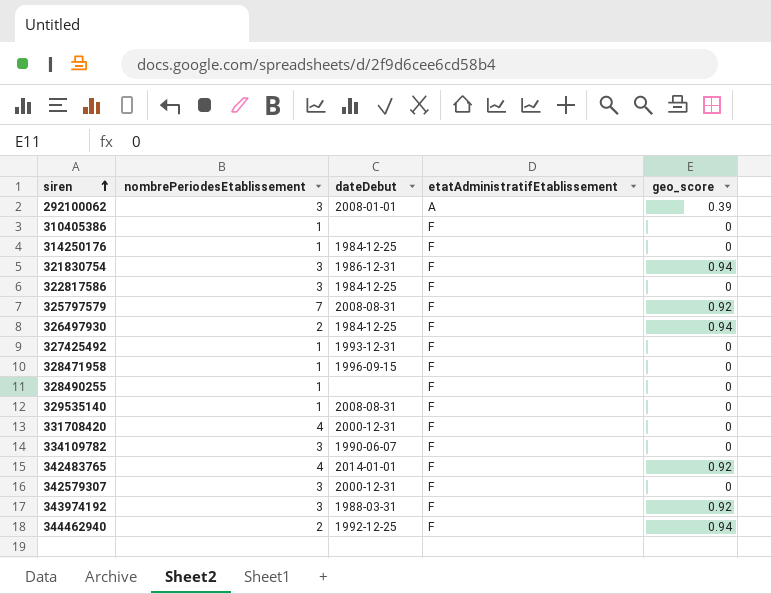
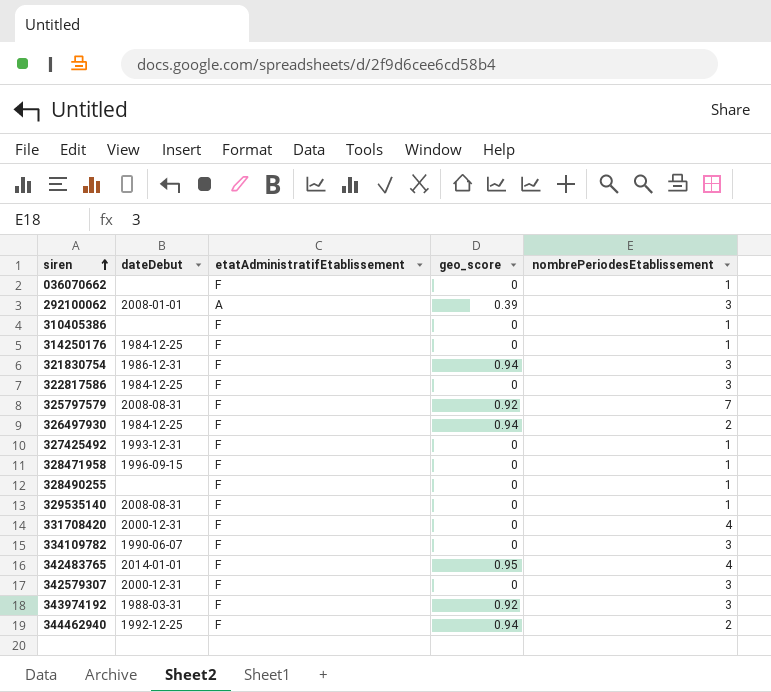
column nombrePeriodesEtablissement | position: 2 -> 5
row 036070662: none -> none | F | 0 | 1
342483765 | geo_score: 0.92 -> 0.95

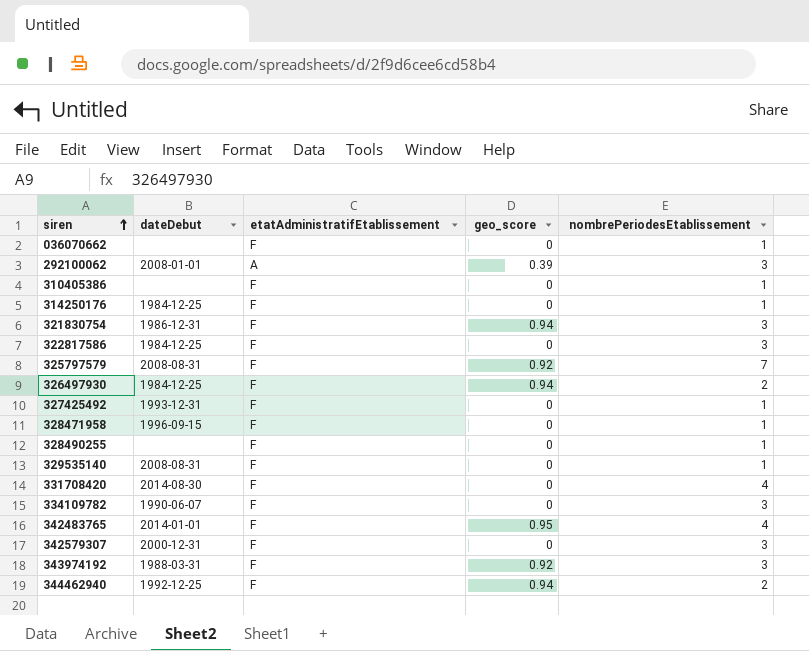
331708420 | dateDebut: 2000-12-31 -> 2014-08-30

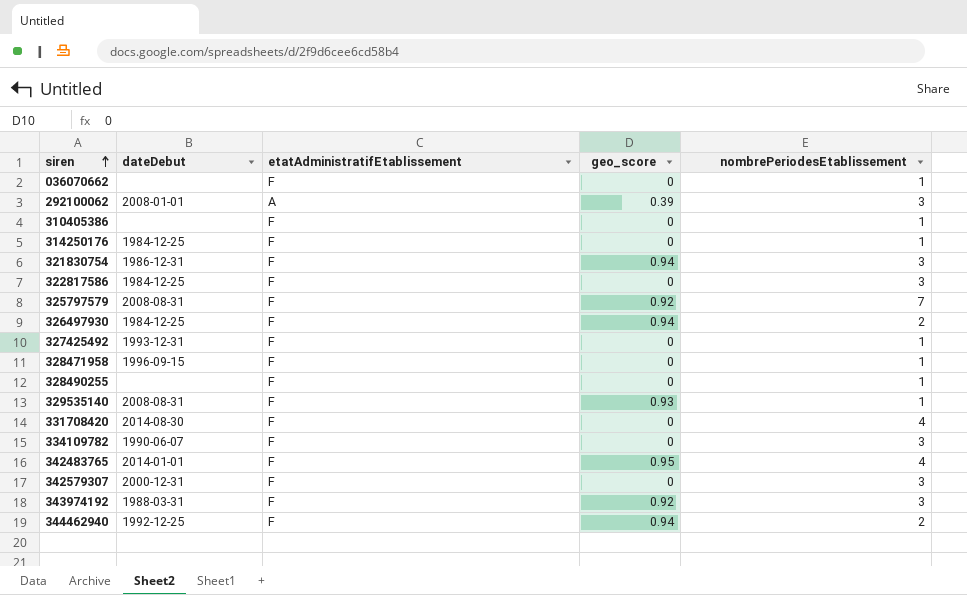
329535140 | geo_score: 0 -> 0.93

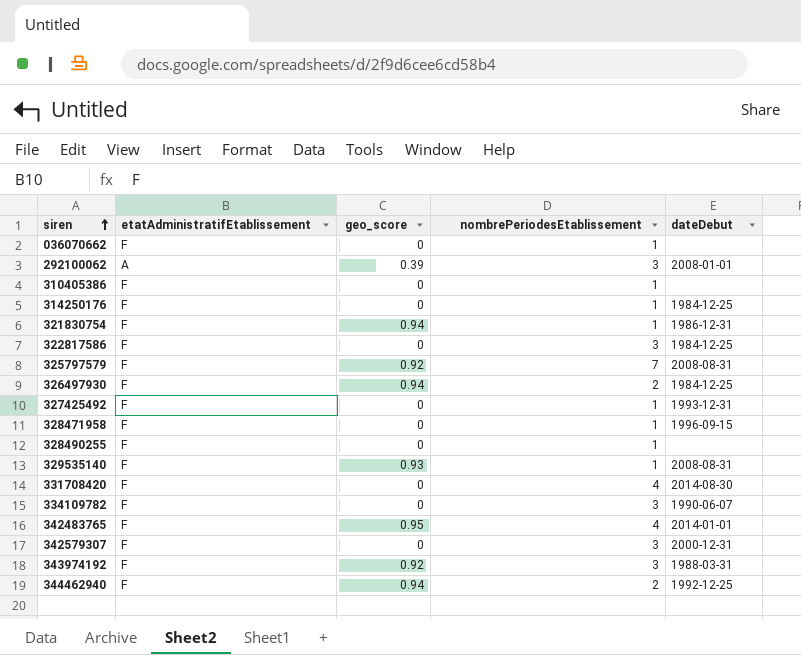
column dateDebut | position: 2 -> 5
321830754 | nombrePeriodesEtablissement: 3 -> 1

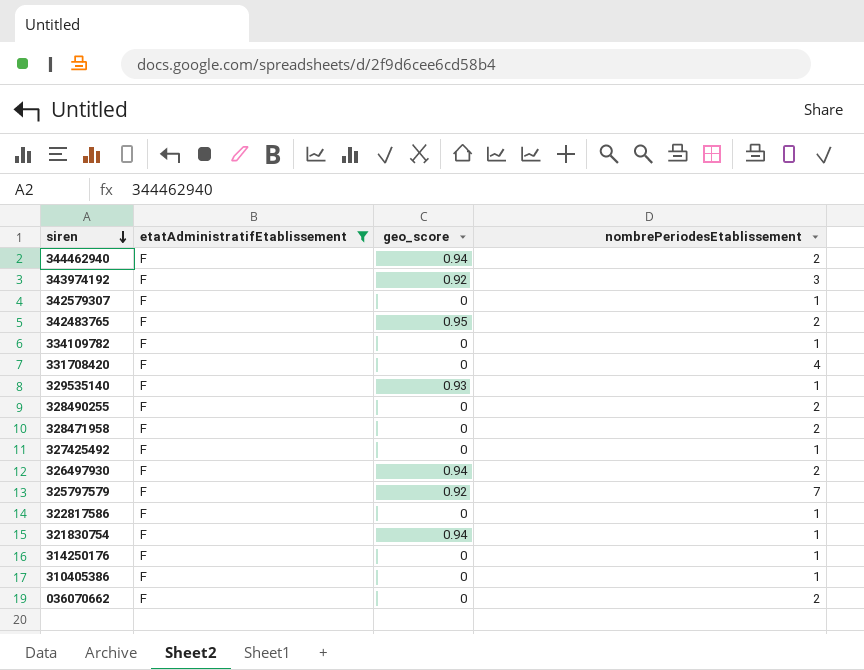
filter: none -> etatAdministratifEtablissement = F
row order: siren ascending -> siren descending
column dateDebut | position: 5 -> none
342579307 | nombrePeriodesEtablissement: 3 -> 1
342483765 | nombrePeriodesEtablissement: 4 -> 2
334109782 | nombrePeriodesEtablissement: 3 -> 1
328490255 | nombrePeriodesEtablissement: 1 -> 2
328471958 | nombrePeriodesEtablissement: 1 -> 2
322817586 | nombrePeriodesEtablissement: 3 -> 1
036070662 | nombrePeriodesEtablissement: 1 -> 2

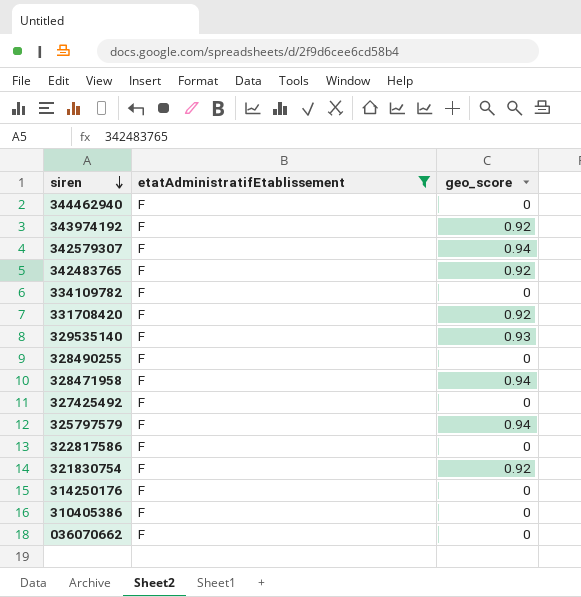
column nombrePeriodesEtablissement | position: 4 -> none
row 326497930: F | 0.94 | 2 -> none
344462940 | geo_score: 0.94 -> 0
342579307 | geo_score: 0 -> 0.94
342483765 | geo_score: 0.95 -> 0.92
331708420 | geo_score: 0 -> 0.92
328471958 | geo_score: 0 -> 0.94
325797579 | geo_score: 0.92 -> 0.94
321830754 | geo_score: 0.94 -> 0.92

